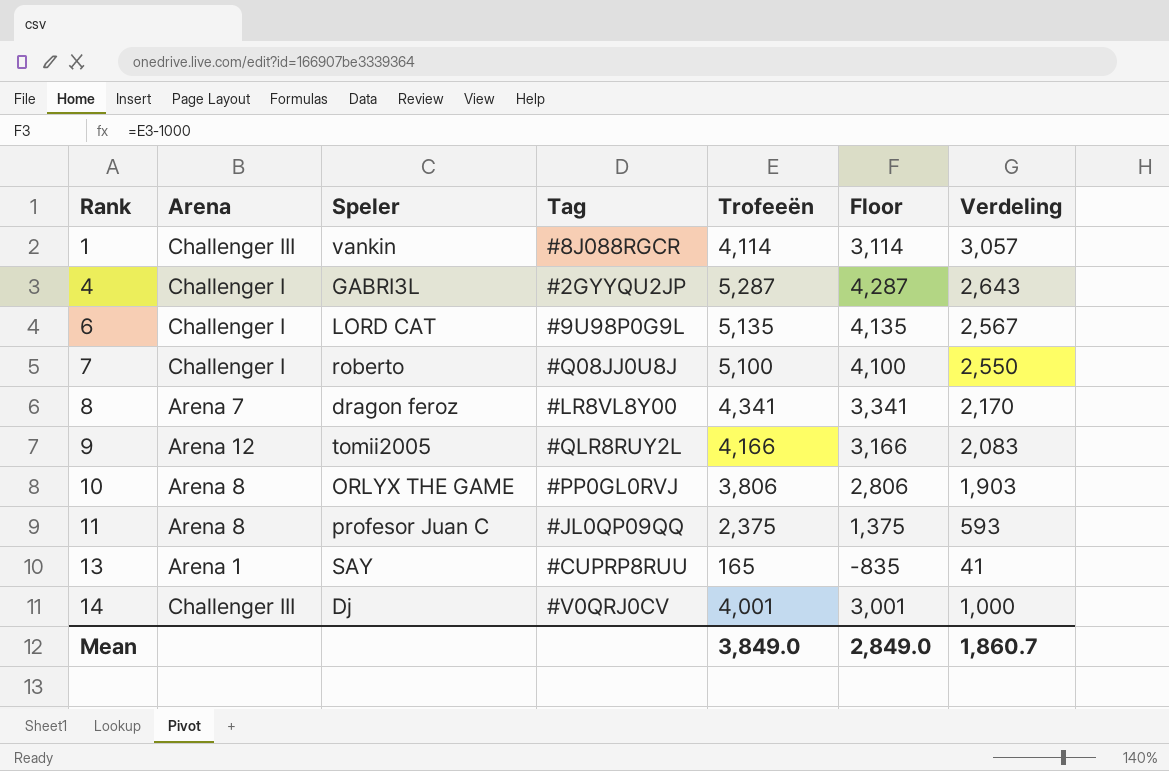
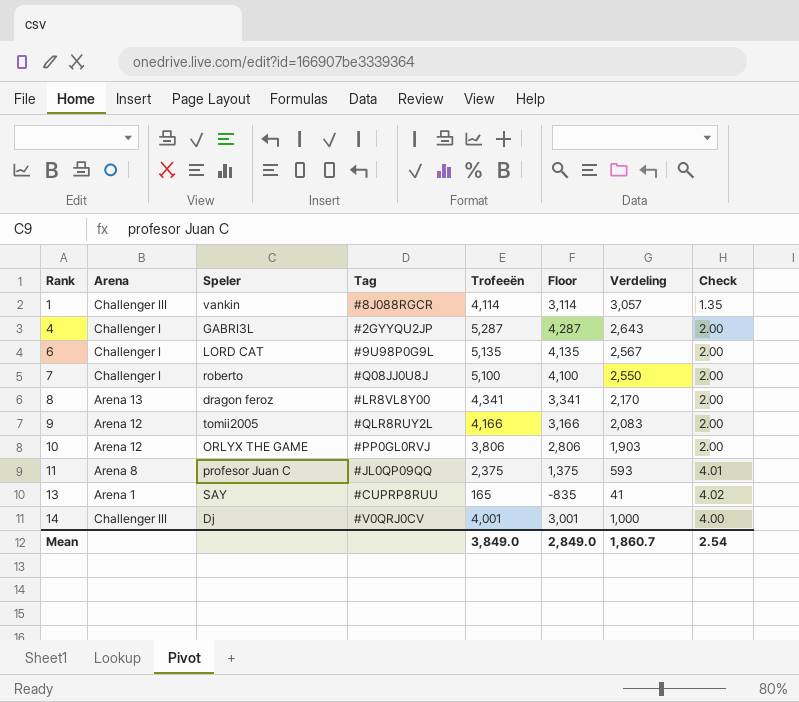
column Check | formula: none -> [Trofeeën] / [Verdeling]
8 | Arena: Arena 7 -> Arena 13
10 | Arena: Arena 8 -> Arena 12

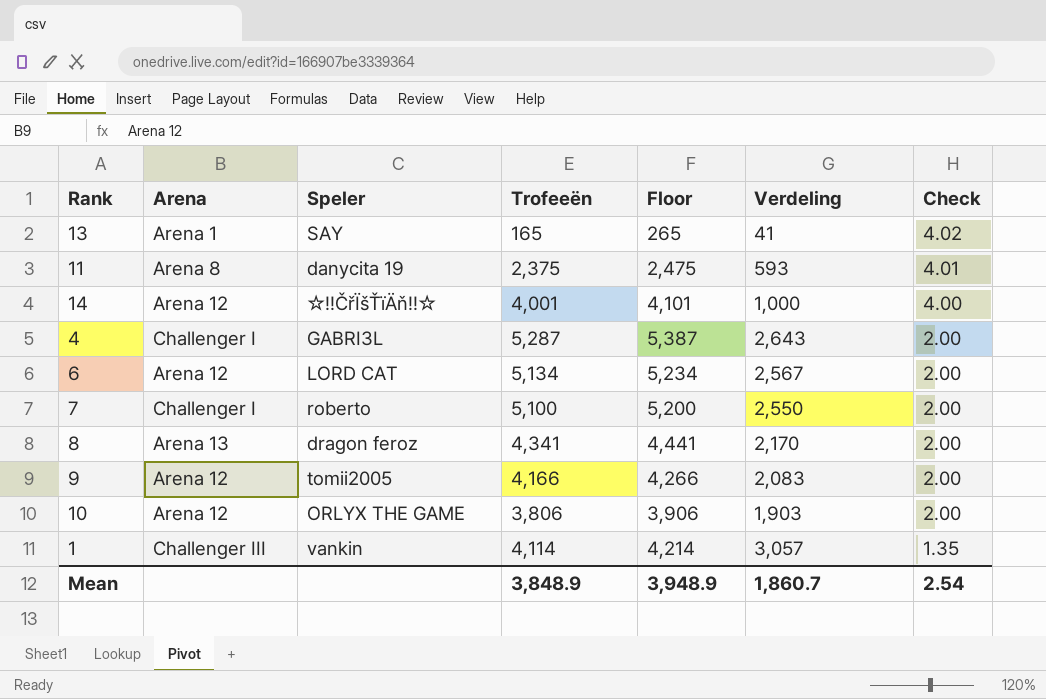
row order: Rank ascending -> Check descending
column Tag | position: 4 -> none
column Floor | formula: [Trofeeën] - 1000 -> [Trofeeën] + 100
11 | Speler: profesor Juan C -> danycita 19
14 | Arena: Challenger III -> Arena 12
14 | Speler: Dj -> ☆!!ČřÏšŤïÄň!!☆
6 | Arena: Challenger I -> Arena 12
6 | Trofeeën: 5,135 -> 5,134
Mean | Trofeeën: 3,849.0 -> 3,848.9
Mean | Floor: 2,849.0 -> 3,948.9

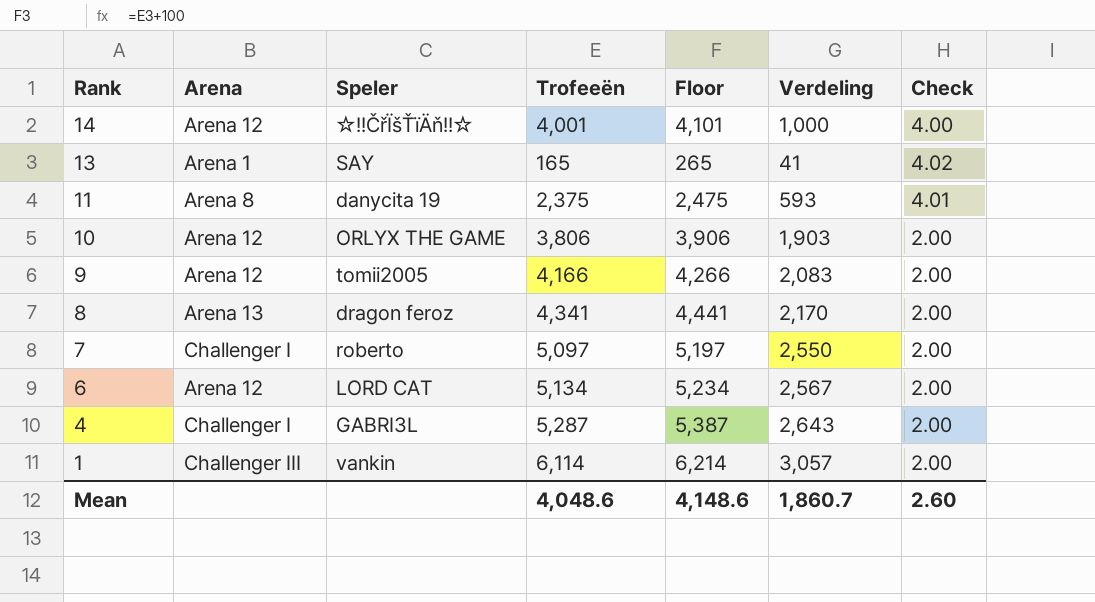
row order: Check descending -> Rank descending
7 | Trofeeën: 5,100 -> 5,097
7 | Floor: 5,200 -> 5,197
1 | Trofeeën: 4,114 -> 6,114
1 | Floor: 4,214 -> 6,214
1 | Check: 1.35 -> 2.00
Mean | Trofeeën: 3,848.9 -> 4,048.6
Mean | Floor: 3,948.9 -> 4,148.6
Mean | Check: 2.54 -> 2.60

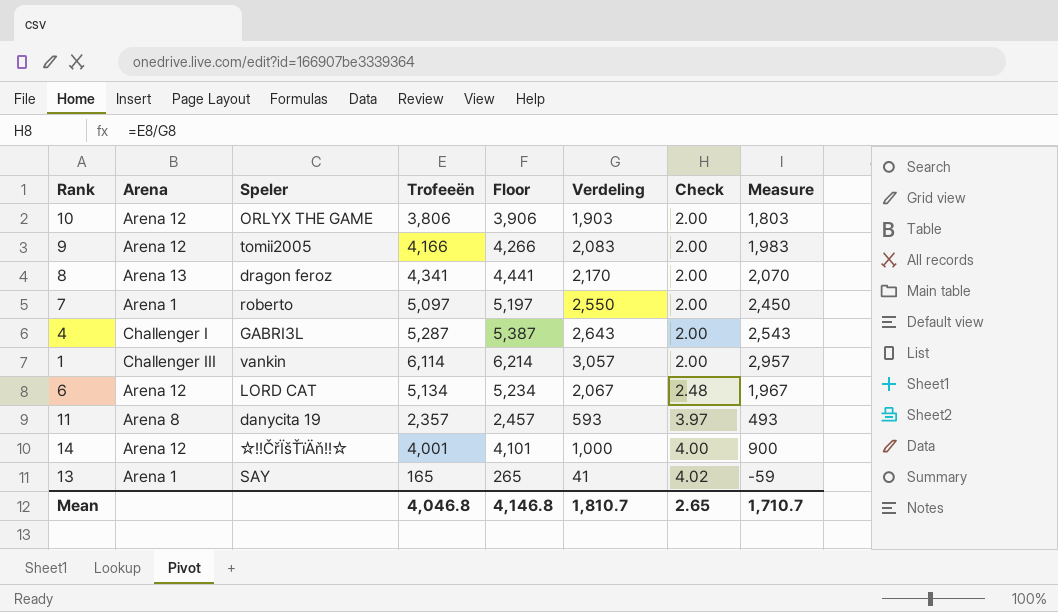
row order: Rank descending -> Check ascending
column Measure | formula: none -> [Verdeling] - 100
7 | Arena: Challenger I -> Arena 1
6 | Verdeling: 2,567 -> 2,067
6 | Check: 2.00 -> 2.48
11 | Trofeeën: 2,375 -> 2,357
11 | Floor: 2,475 -> 2,457
11 | Check: 4.01 -> 3.97
Mean | Trofeeën: 4,048.6 -> 4,046.8
Mean | Floor: 4,148.6 -> 4,146.8
Mean | Verdeling: 1,860.7 -> 1,810.7
Mean | Check: 2.60 -> 2.65

